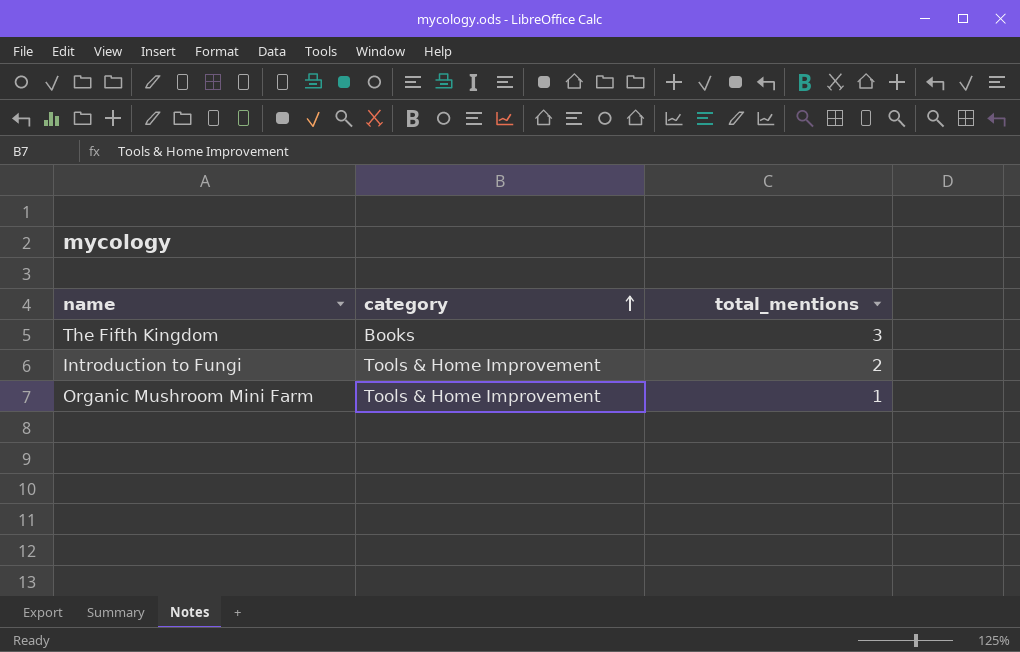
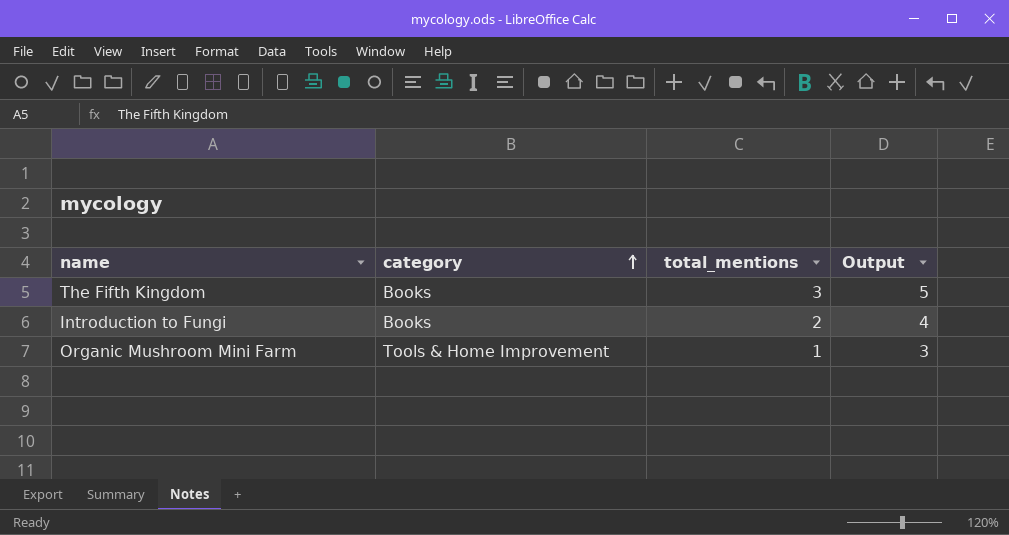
column Output | formula: none -> [total_mentions] + 2
Introduction to Fungi | category: Tools & Home Improvement -> Books

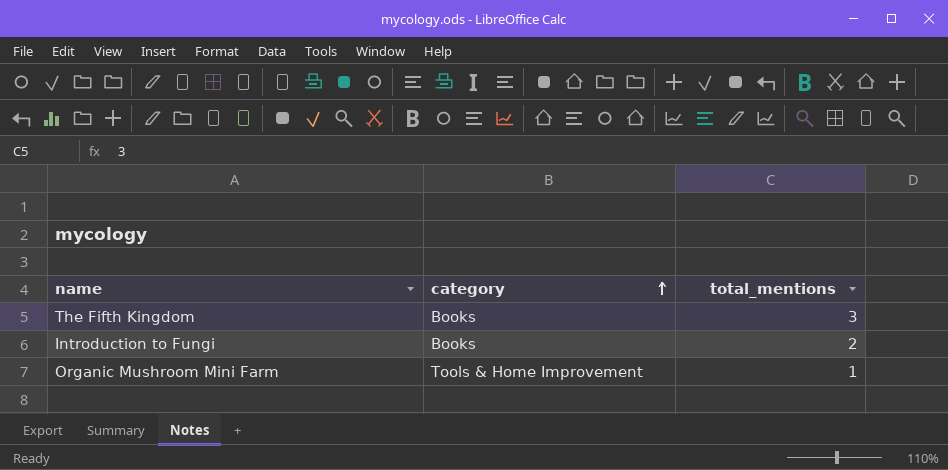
column Output | formula: [total_mentions] + 2 -> none

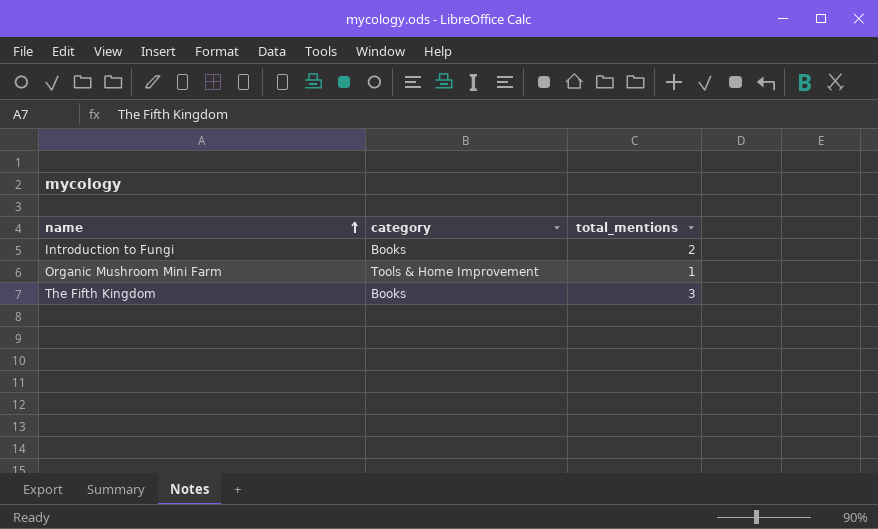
row order: category ascending -> name ascending

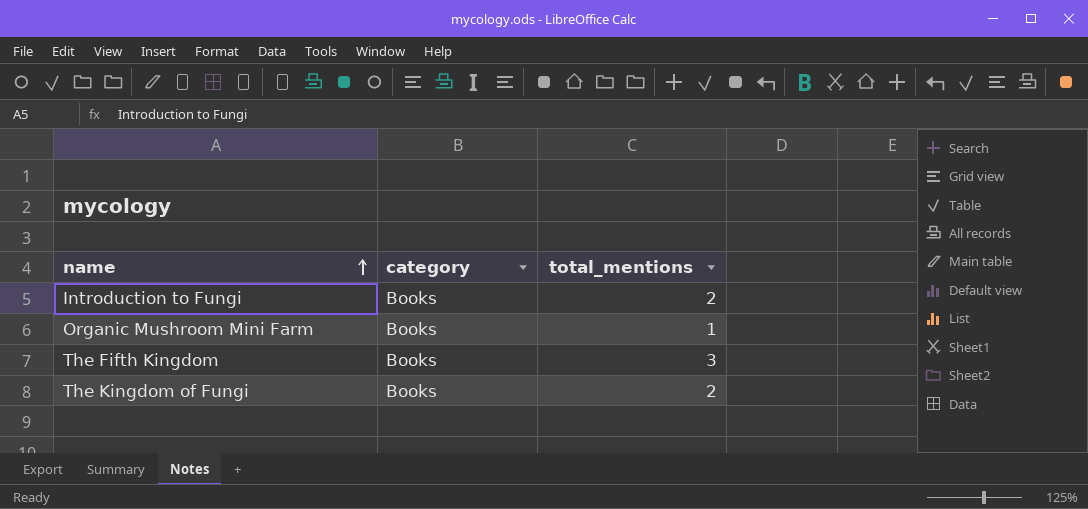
Organic Mushroom Mini Farm | category: Tools & Home Improvement -> Books
row The Kingdom of Fungi: none -> Books | 2

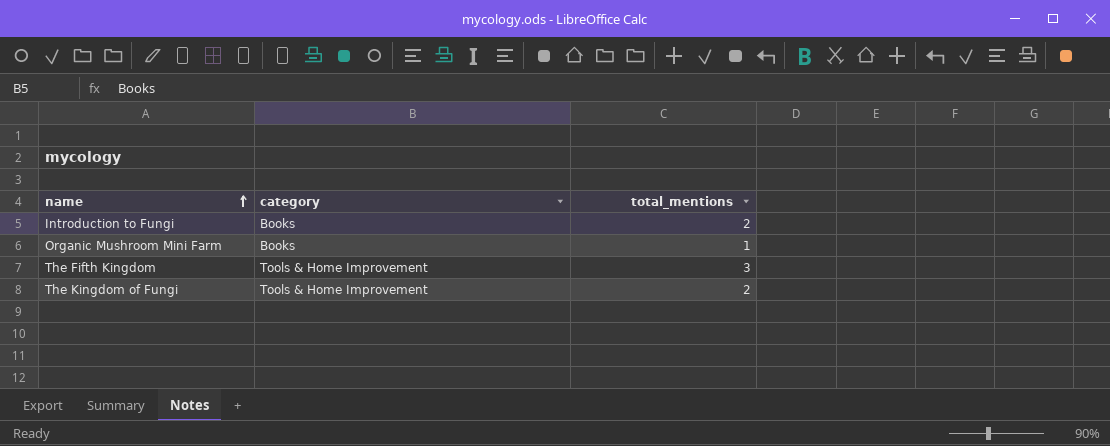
The Fifth Kingdom | category: Books -> Tools & Home Improvement
The Kingdom of Fungi | category: Books -> Tools & Home Improvement

